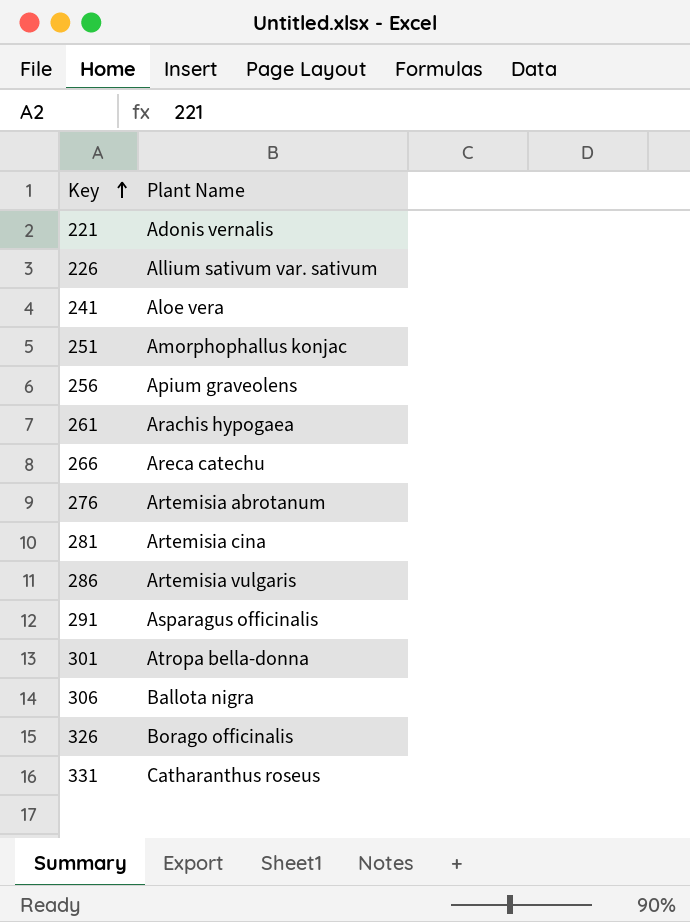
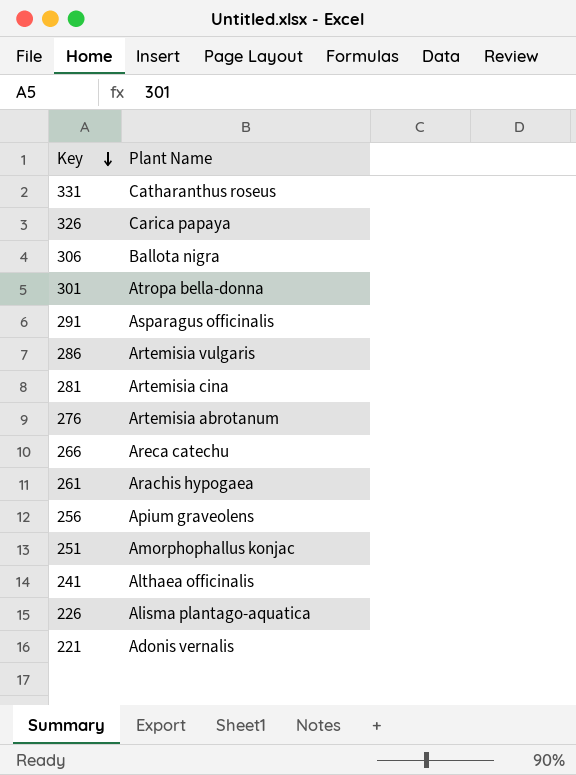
row order: Key ascending -> Key descending
326 | Plant Name: Borago officinalis -> Carica papaya
241 | Plant Name: Aloe vera -> Althaea officinalis
226 | Plant Name: Allium sativum var. sativum -> Alisma plantago-aquatica

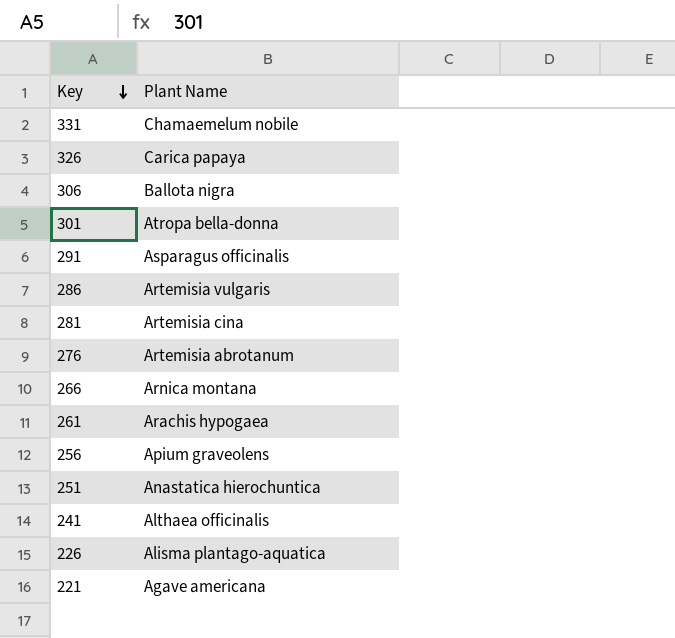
331 | Plant Name: Catharanthus roseus -> Chamaemelum nobile
266 | Plant Name: Areca catechu -> Arnica montana
251 | Plant Name: Amorphophallus konjac -> Anastatica hierochuntica
221 | Plant Name: Adonis vernalis -> Agave americana

